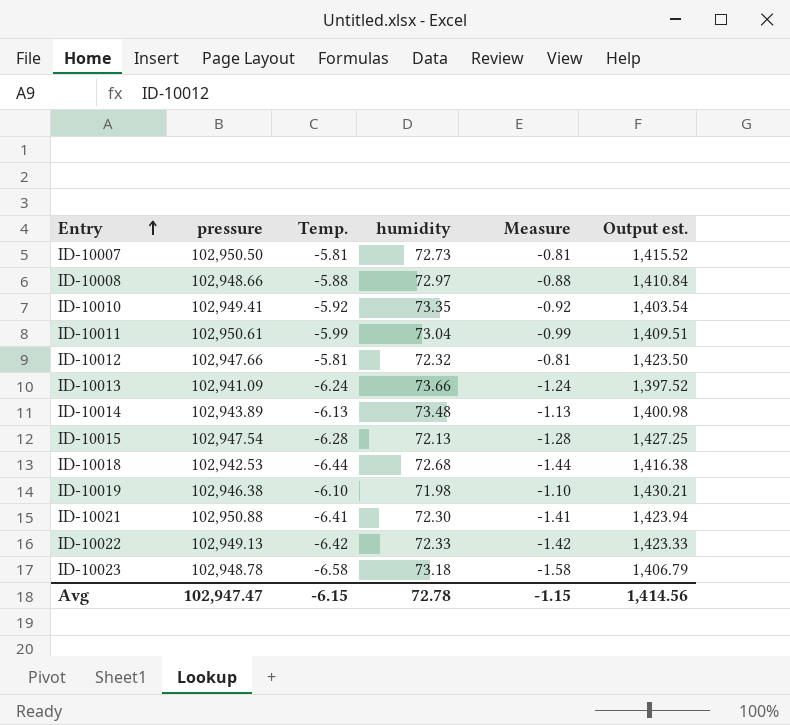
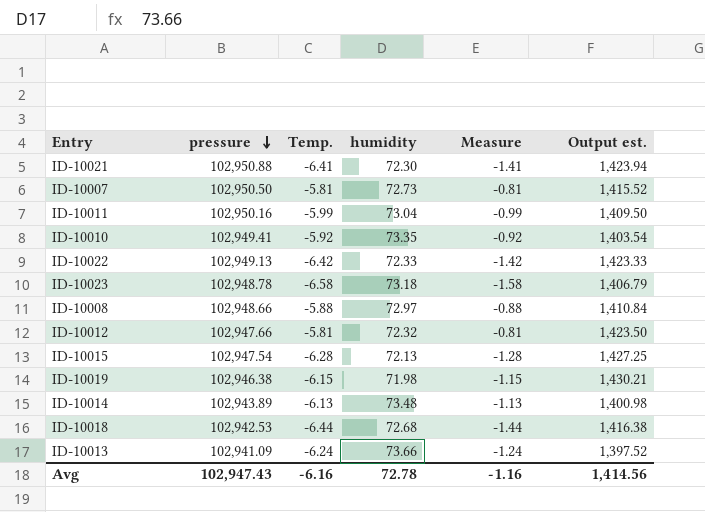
row order: Entry ascending -> pressure descending
ID-10011 | pressure: 102,950.61 -> 102,950.16
ID-10011 | Output est.: 1,409.51 -> 1,409.50
ID-10019 | Temp.: -6.10 -> -6.15
ID-10019 | Measure: -1.10 -> -1.15
Avg | pressure: 102,947.47 -> 102,947.43
Avg | Temp.: -6.15 -> -6.16
Avg | Measure: -1.15 -> -1.16

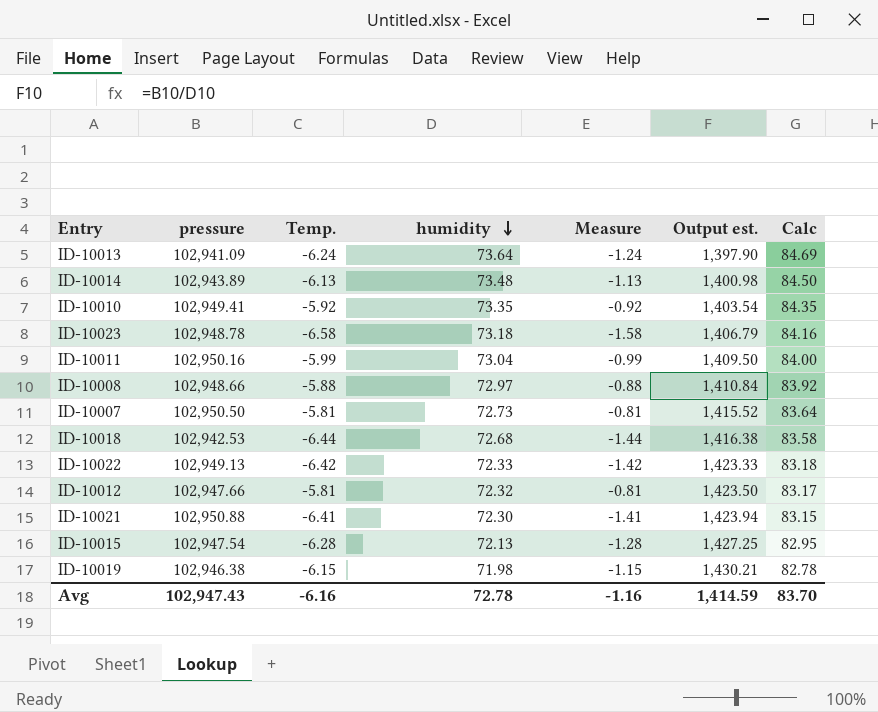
row order: pressure descending -> humidity descending
column Calc | formula: none -> [humidity] * 1.15
ID-10013 | humidity: 73.66 -> 73.64
ID-10013 | Output est.: 1,397.52 -> 1,397.90
Avg | Output est.: 1,414.56 -> 1,414.59

